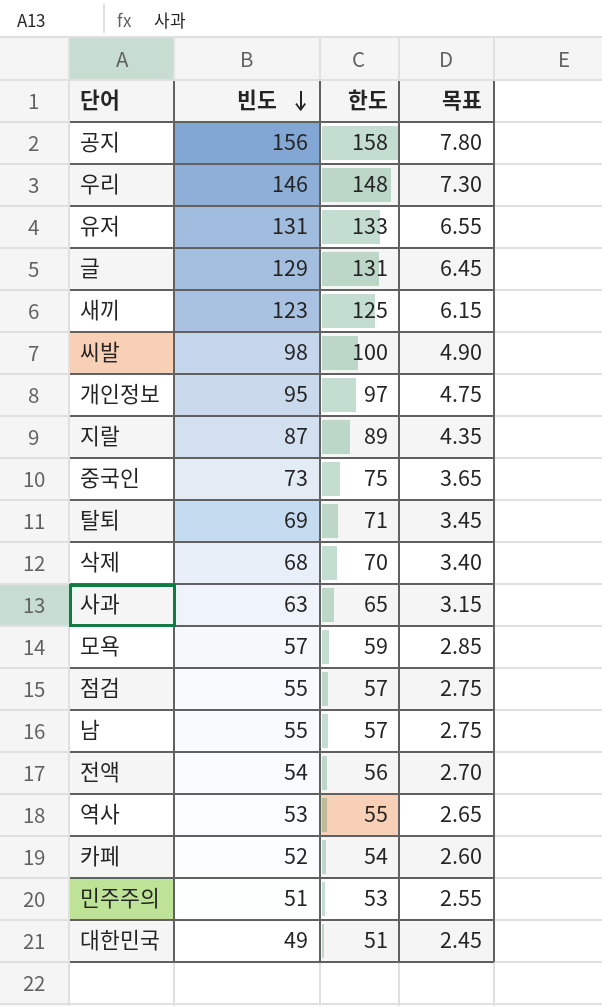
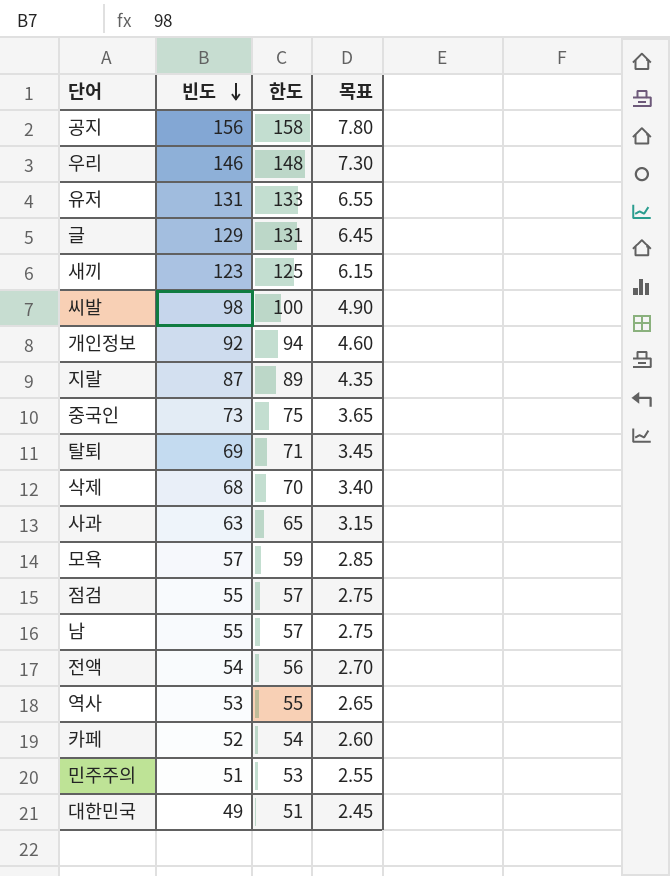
개인정보 | 빈도: 95 -> 92
개인정보 | 한도: 97 -> 94
개인정보 | 목표: 4.75 -> 4.60

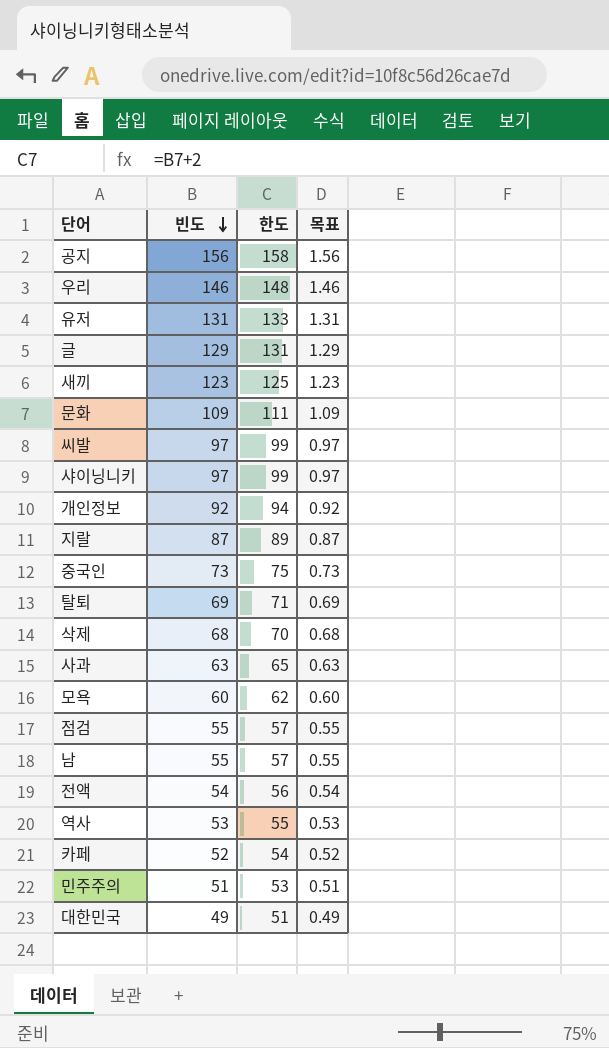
column 목표 | formula: [빈도] * 0.05 -> [빈도] * 0.01
row 문화: none -> 109 | 111 | 1.09
씨발 | 빈도: 98 -> 97
씨발 | 한도: 100 -> 99
row 샤이닝니키: none -> 97 | 99 | 0.97
모욕 | 빈도: 57 -> 60
모욕 | 한도: 59 -> 62

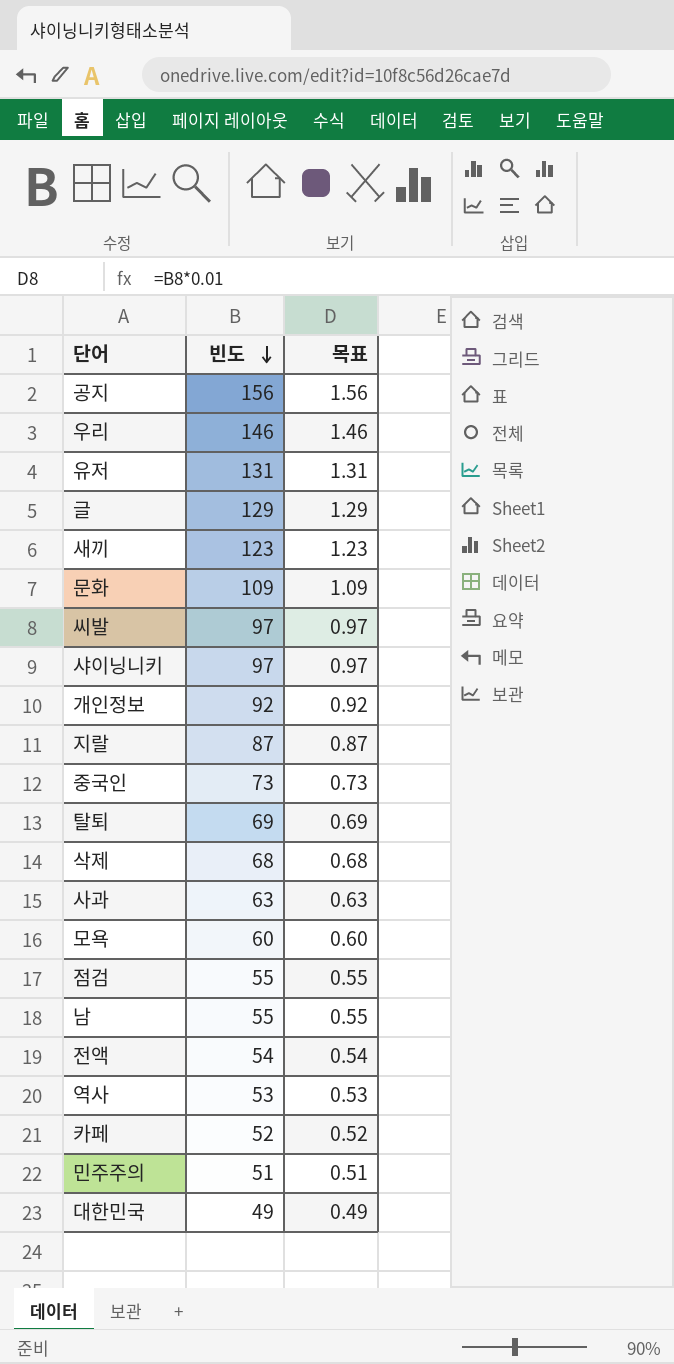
column 한도 | formula: [빈도] + 2 -> none

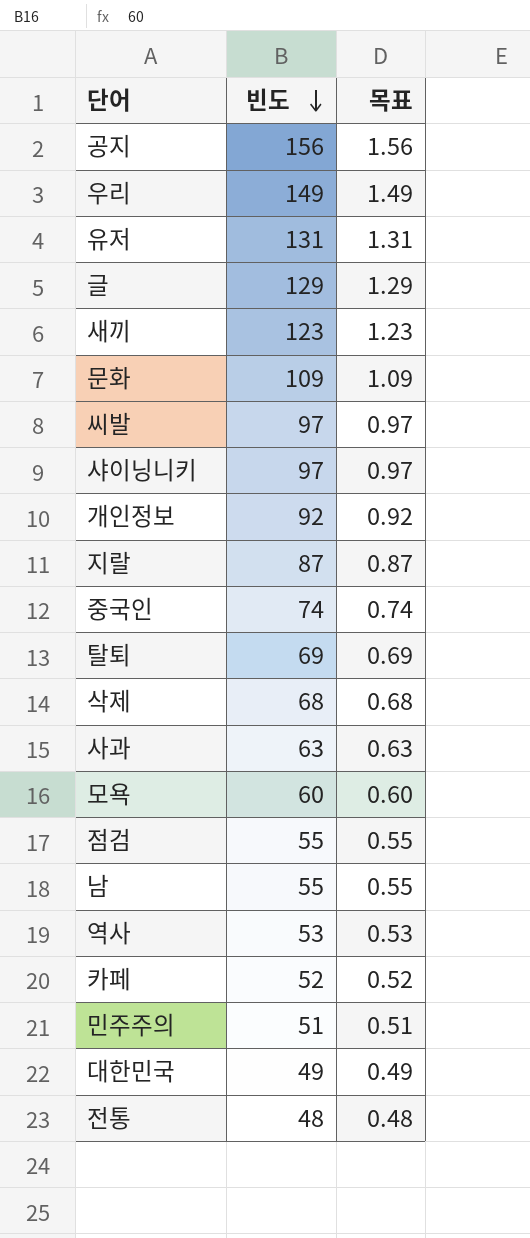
row 전액: 54 | 0.54 -> none
우리 | 빈도: 146 -> 149
우리 | 목표: 1.46 -> 1.49
중국인 | 빈도: 73 -> 74
중국인 | 목표: 0.73 -> 0.74
row 전통: none -> 48 | 0.48

